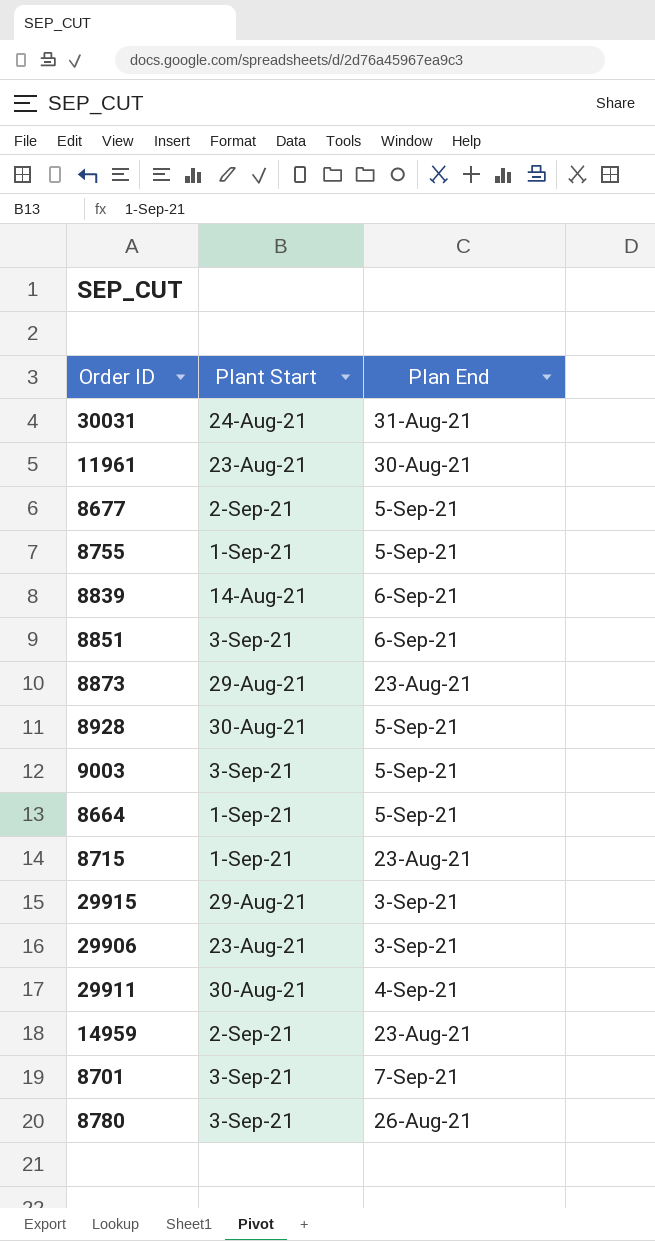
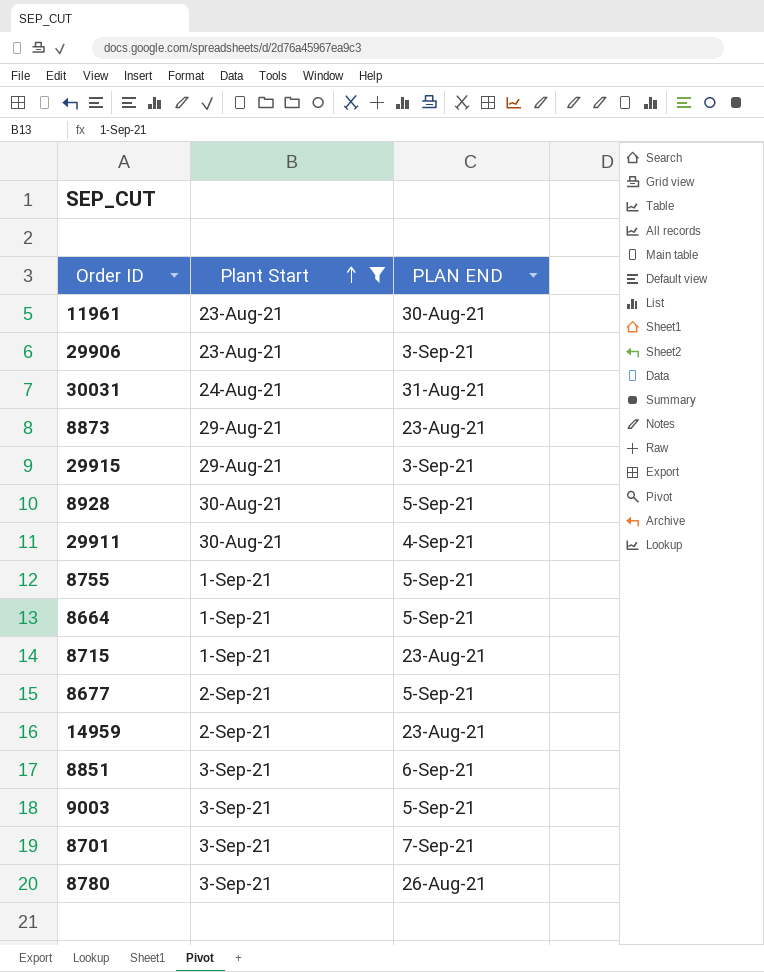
filter: none -> Plant Start != 14-Aug-21
row order: none -> Plant Start ascending
column name: Plan End -> PLAN END

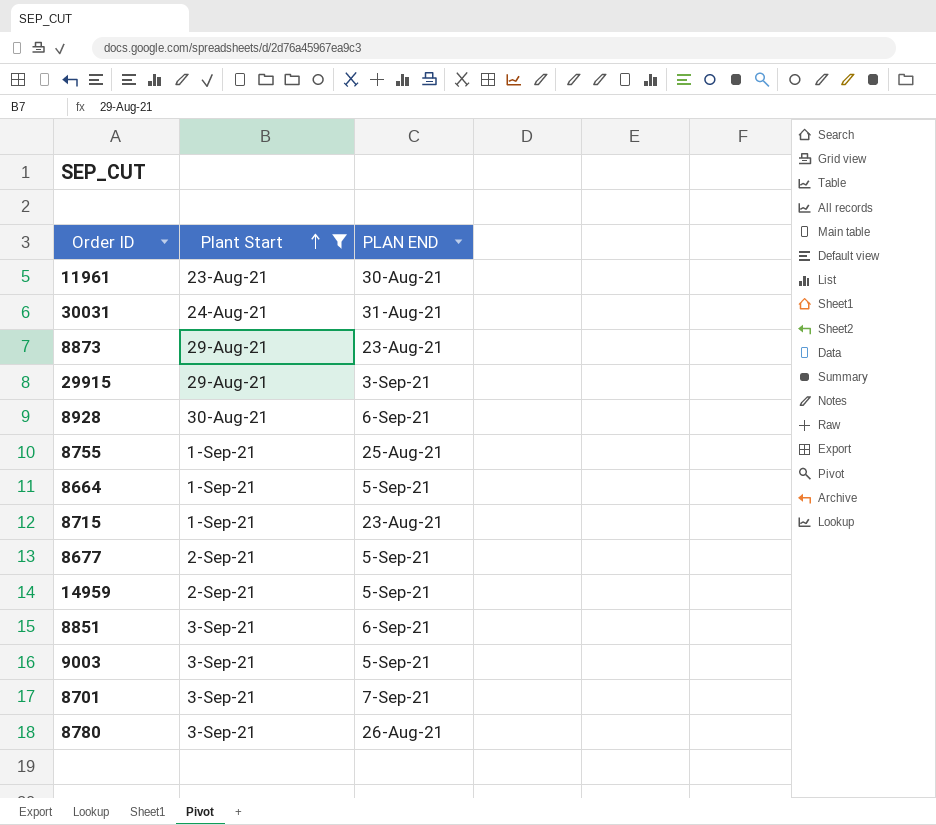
row 29906: 23-Aug-21 | 3-Sep-21 -> none
row 29911: 30-Aug-21 | 4-Sep-21 -> none
8928 | PLAN END: 5-Sep-21 -> 6-Sep-21
8755 | PLAN END: 5-Sep-21 -> 25-Aug-21
14959 | PLAN END: 23-Aug-21 -> 5-Sep-21

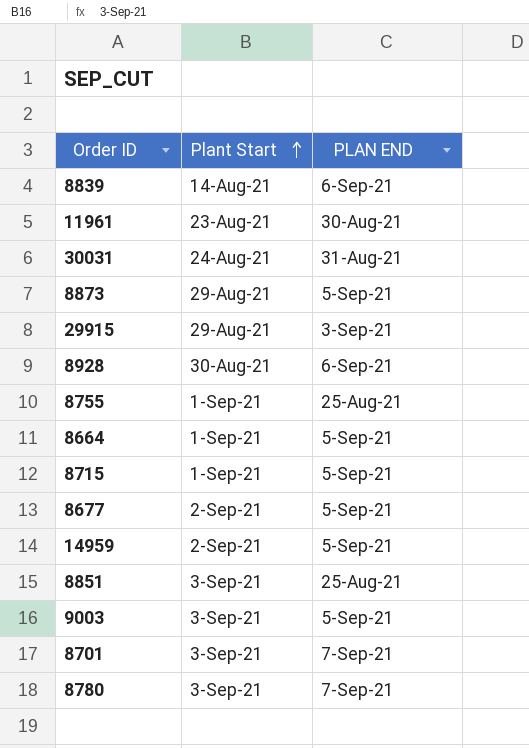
filter: Plant Start != 14-Aug-21 -> none
8873 | PLAN END: 23-Aug-21 -> 5-Sep-21
8715 | PLAN END: 23-Aug-21 -> 5-Sep-21
8851 | PLAN END: 6-Sep-21 -> 25-Aug-21
8780 | PLAN END: 26-Aug-21 -> 7-Sep-21

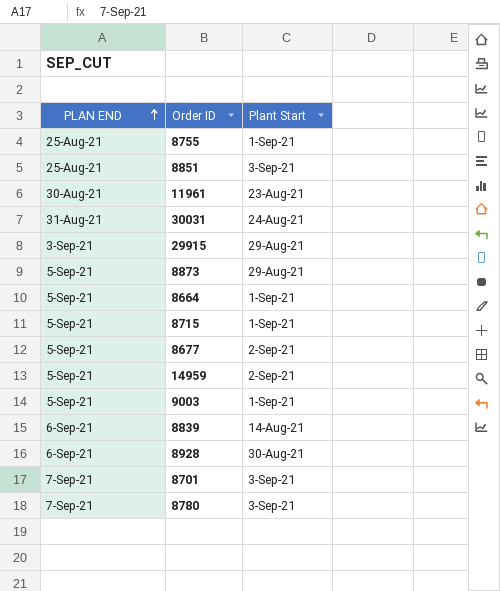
row order: Plant Start ascending -> PLAN END ascending
column PLAN END | position: 3 -> 1
9003 | Plant Start: 3-Sep-21 -> 1-Sep-21

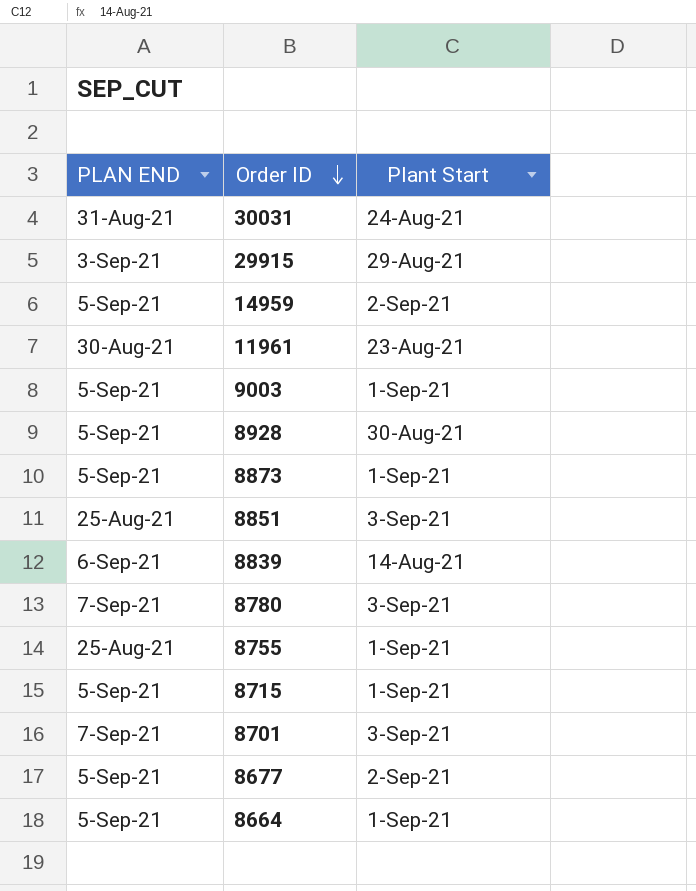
row order: PLAN END ascending -> Order ID descending
8928 | PLAN END: 6-Sep-21 -> 5-Sep-21
8873 | Plant Start: 29-Aug-21 -> 1-Sep-21

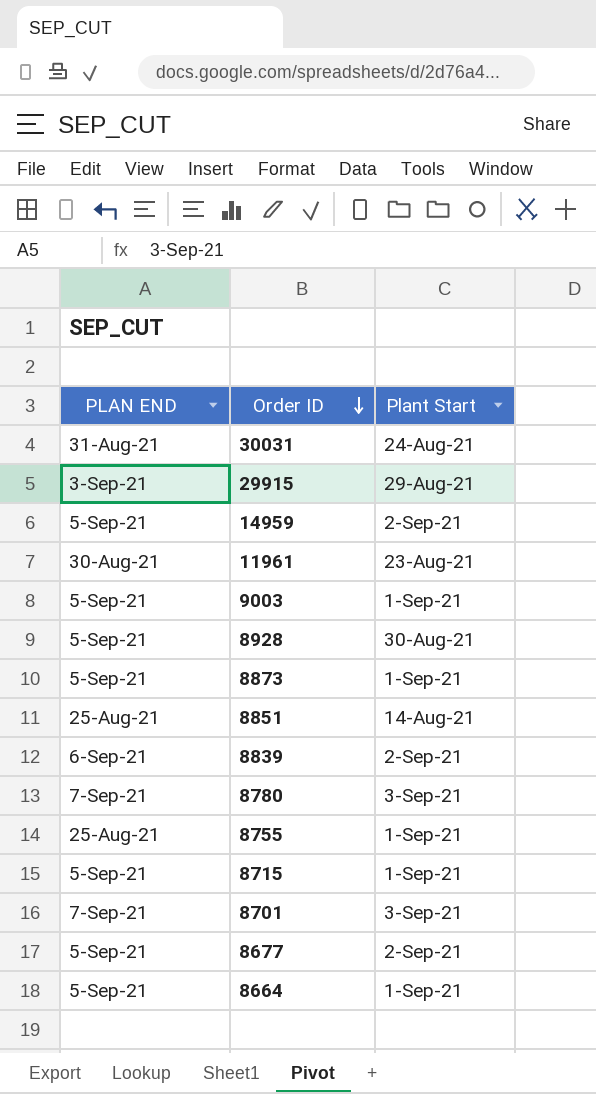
8851 | Plant Start: 3-Sep-21 -> 14-Aug-21
8839 | Plant Start: 14-Aug-21 -> 2-Sep-21

